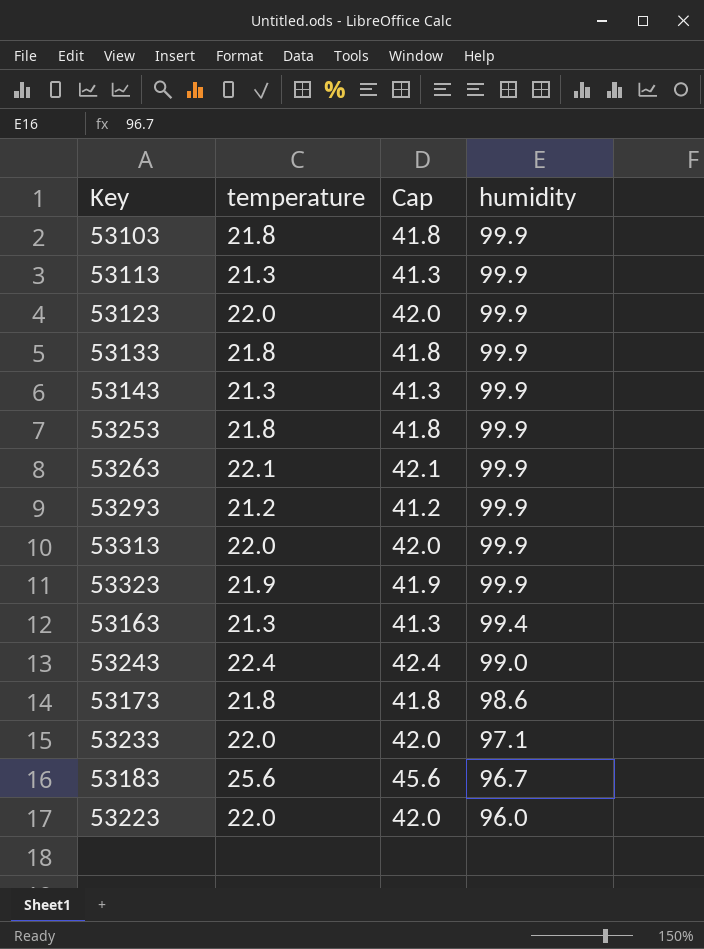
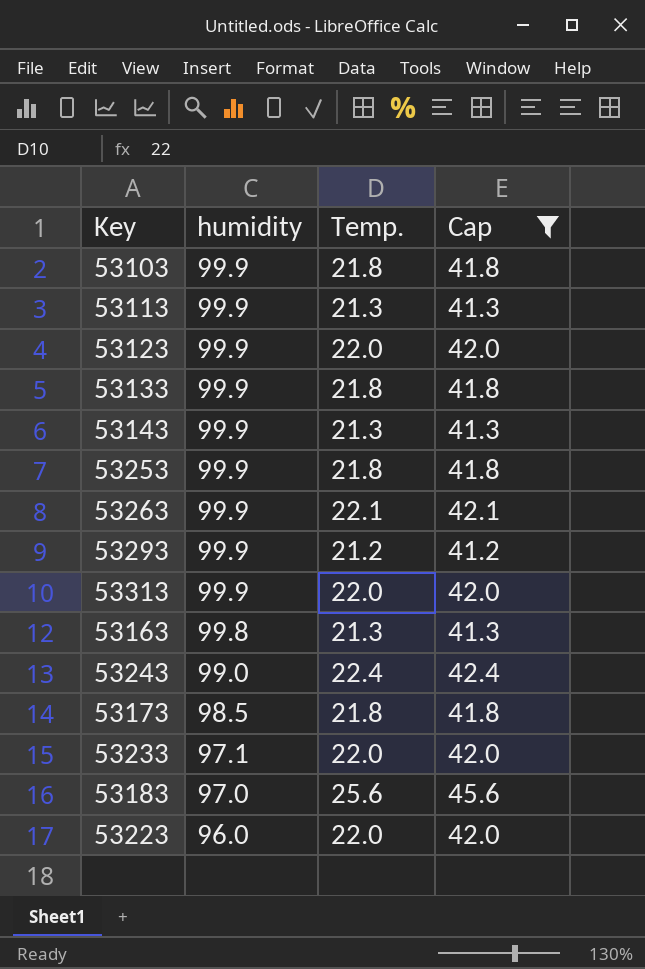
filter: none -> Cap != 41.9
column humidity | position: 4 -> 2
column name: temperature -> Temp.
53163 | humidity: 99.4 -> 99.8
53173 | humidity: 98.6 -> 98.5
53183 | humidity: 96.7 -> 97.0

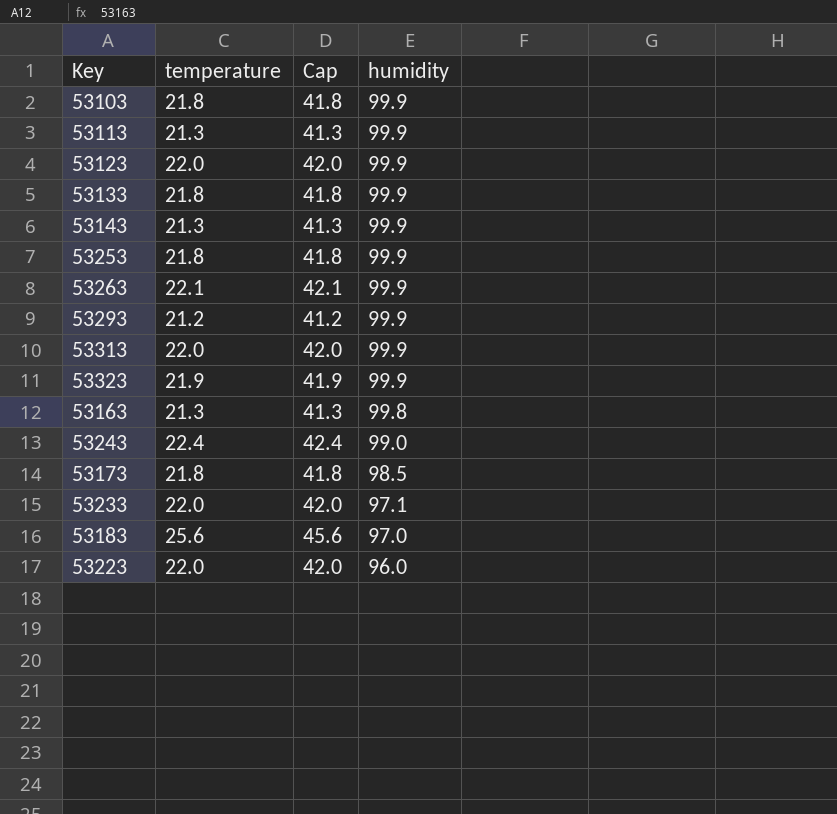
filter: Cap != 41.9 -> none
column name: Temp. -> temperature
column humidity | position: 2 -> 4

